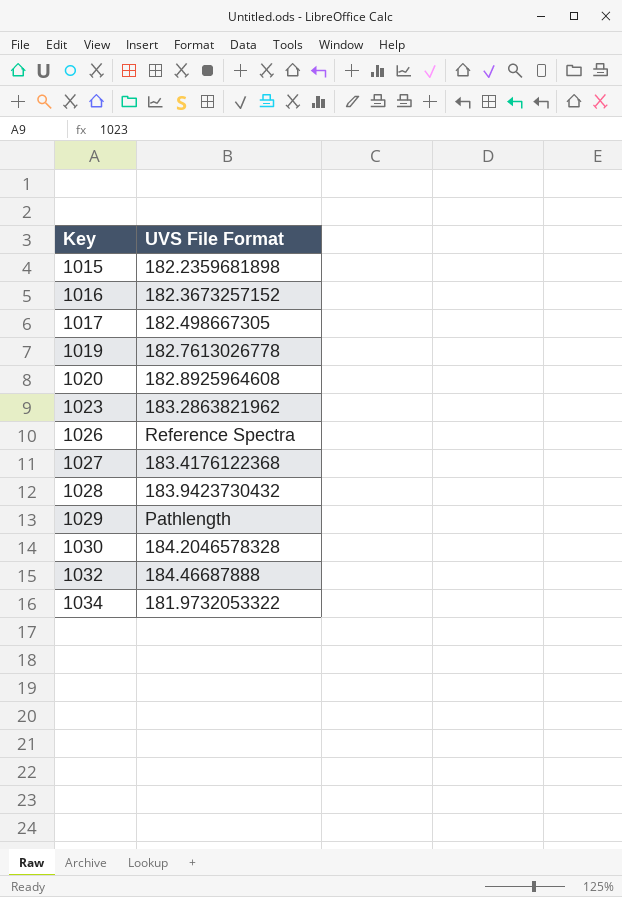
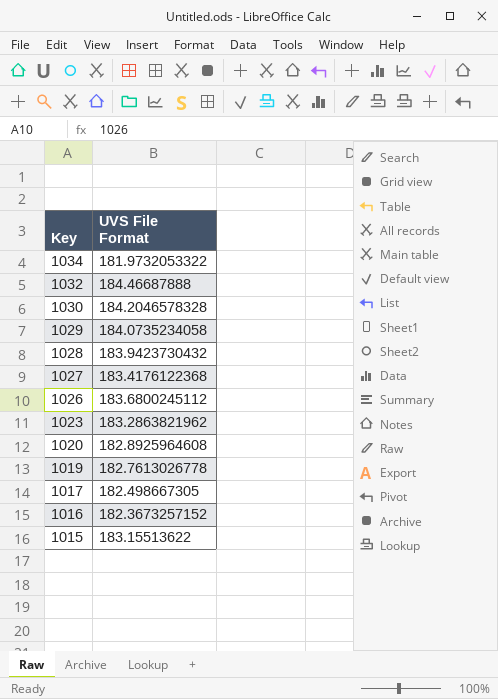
row order: Key ascending -> Key descending
1029 | UVS File Format: Pathlength -> 184.0735234058
1026 | UVS File Format: Reference Spectra -> 183.6800245112
1015 | UVS File Format: 182.2359681898 -> 183.15513622

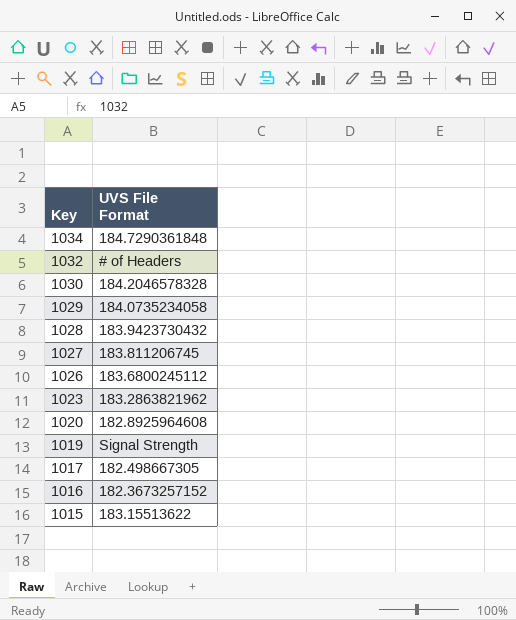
1034 | UVS File Format: 181.9732053322 -> 184.7290361848
1032 | UVS File Format: 184.46687888 -> # of Headers
1027 | UVS File Format: 183.4176122368 -> 183.811206745
1019 | UVS File Format: 182.7613026778 -> Signal Strength

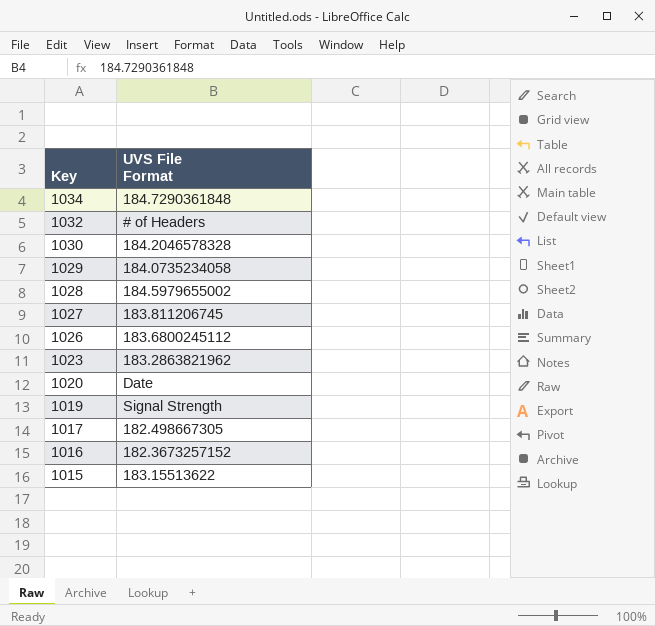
1028 | UVS File Format: 183.9423730432 -> 184.5979655002
1020 | UVS File Format: 182.8925964608 -> Date

